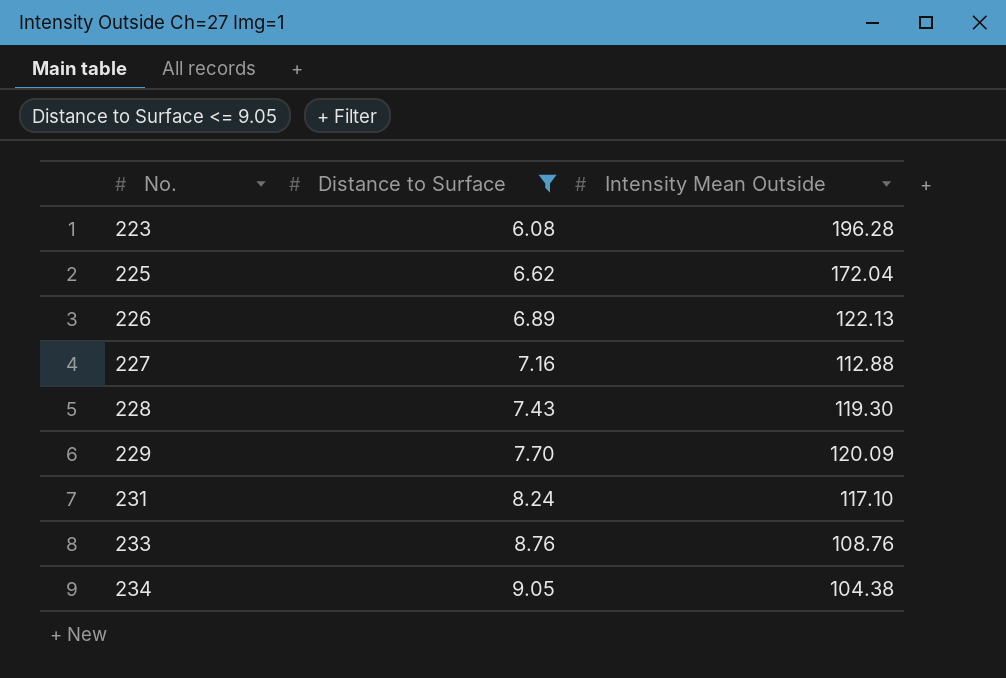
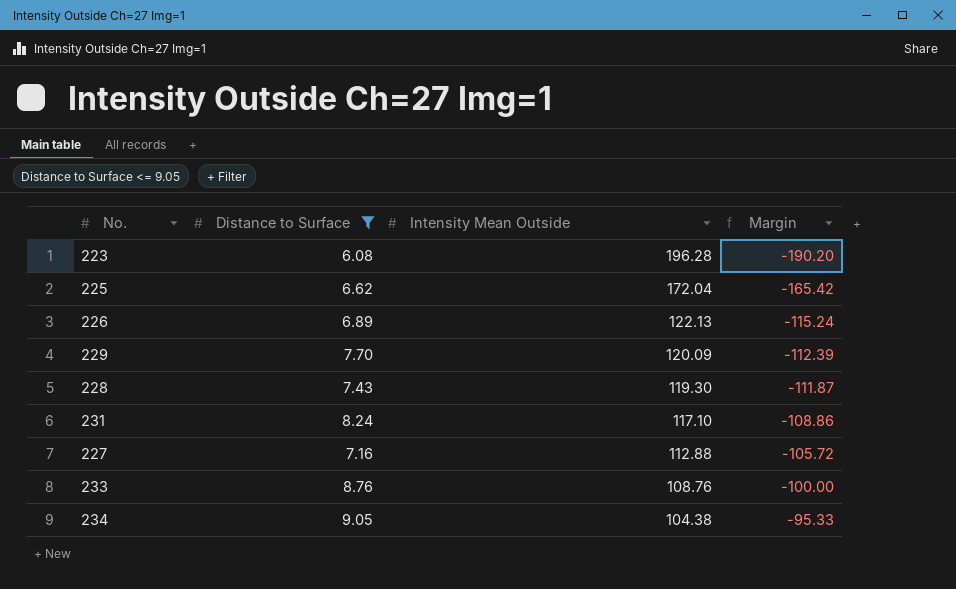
row order: No. ascending -> Intensity Mean Outside descending
column Margin | formula: none -> [Distance to Surface] - [Intensity Mean Outside]

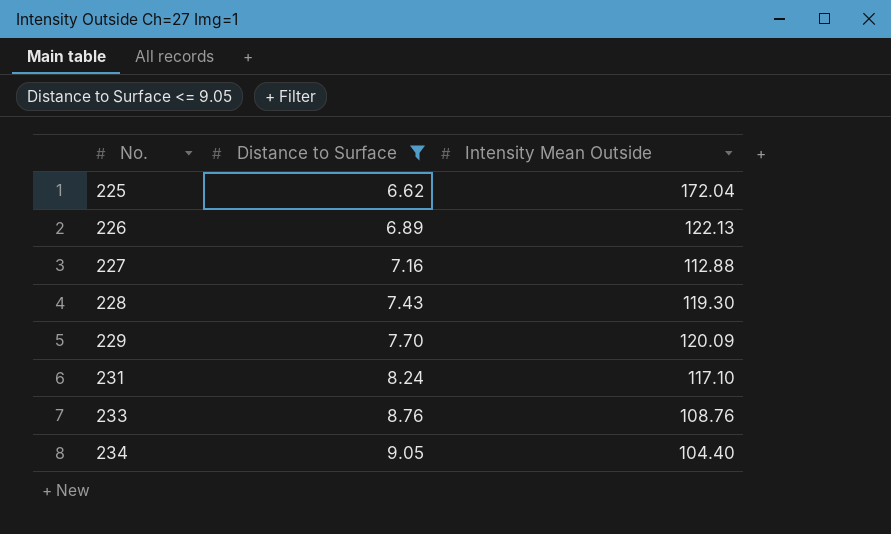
row order: Intensity Mean Outside descending -> No. ascending
column Margin | formula: [Distance to Surface] - [Intensity Mean Outside] -> none
row 223: 6.08 | 196.28 | -190.20 -> none
234 | Intensity Mean Outside: 104.38 -> 104.40

